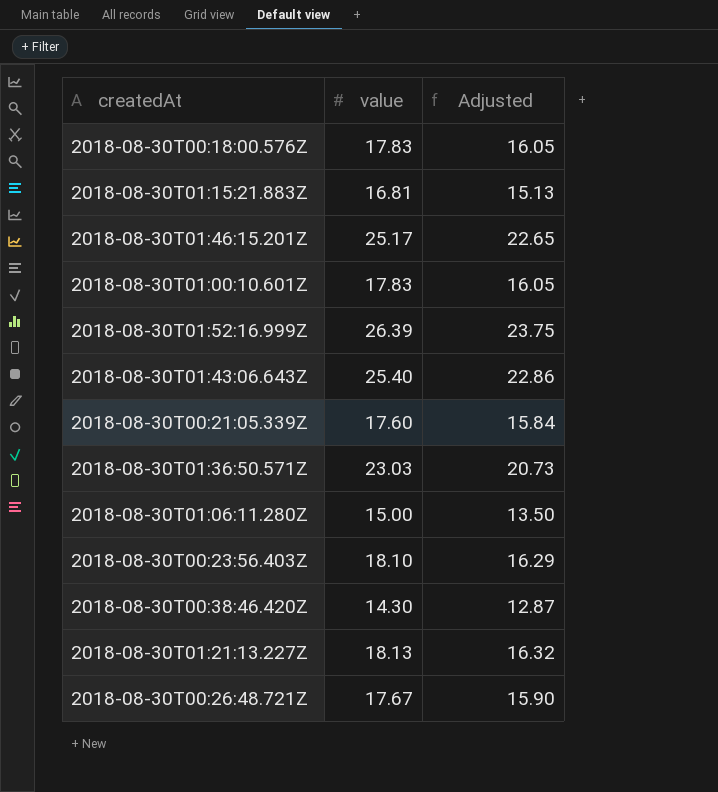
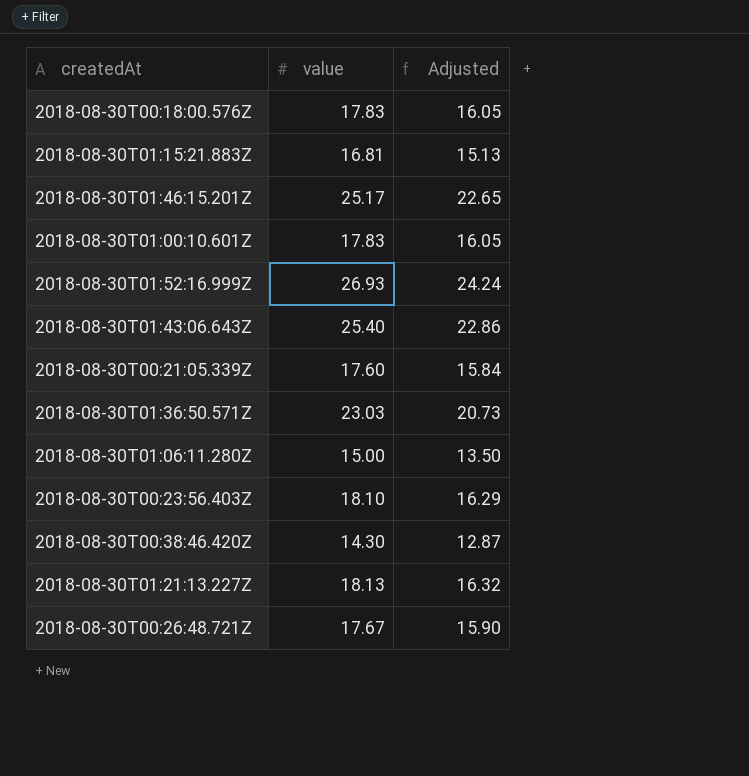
2018-08-30T01:52:16.999Z | value: 26.39 -> 26.93
2018-08-30T01:52:16.999Z | Adjusted: 23.75 -> 24.24

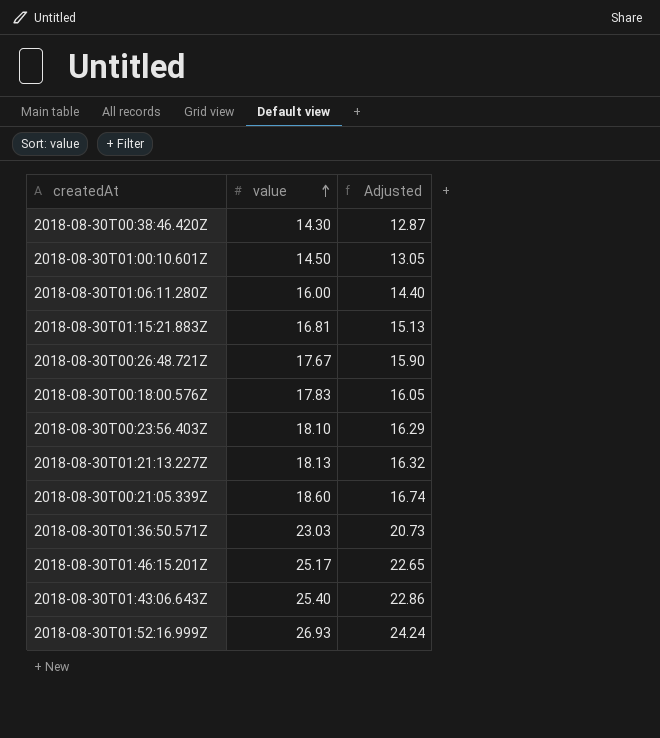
row order: none -> value ascending
2018-08-30T01:00:10.601Z | value: 17.83 -> 14.50
2018-08-30T01:00:10.601Z | Adjusted: 16.05 -> 13.05
2018-08-30T01:06:11.280Z | value: 15.00 -> 16.00
2018-08-30T01:06:11.280Z | Adjusted: 13.50 -> 14.40
2018-08-30T00:21:05.339Z | value: 17.60 -> 18.60
2018-08-30T00:21:05.339Z | Adjusted: 15.84 -> 16.74

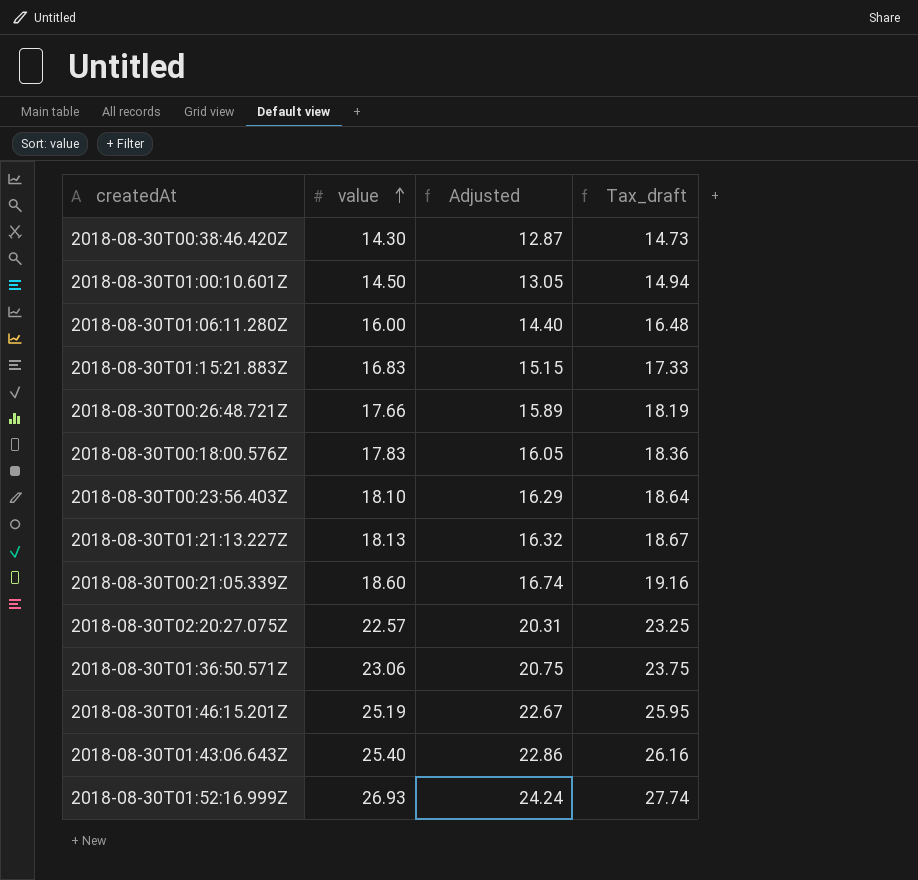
column Tax_draft | formula: none -> [value] * 1.03
2018-08-30T01:15:21.883Z | value: 16.81 -> 16.83
2018-08-30T01:15:21.883Z | Adjusted: 15.13 -> 15.15
2018-08-30T00:26:48.721Z | value: 17.67 -> 17.66
2018-08-30T00:26:48.721Z | Adjusted: 15.90 -> 15.89
row 2018-08-30T02:20:27.075Z: none -> 22.57 | 20.31 | 23.25
2018-08-30T01:36:50.571Z | value: 23.03 -> 23.06
2018-08-30T01:36:50.571Z | Adjusted: 20.73 -> 20.75
2018-08-30T01:46:15.201Z | value: 25.17 -> 25.19
2018-08-30T01:46:15.201Z | Adjusted: 22.65 -> 22.67

